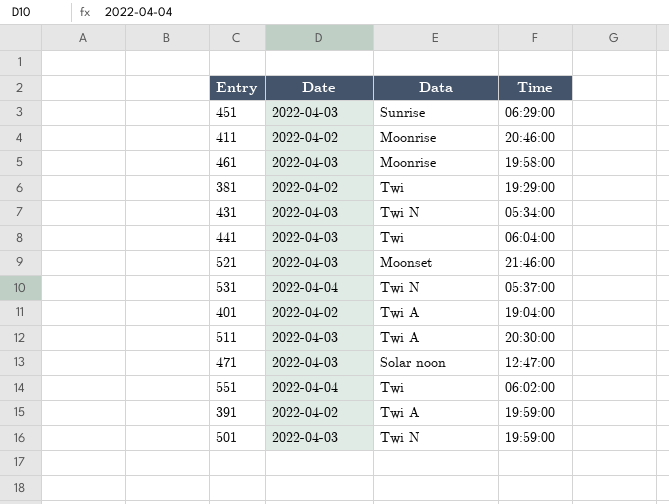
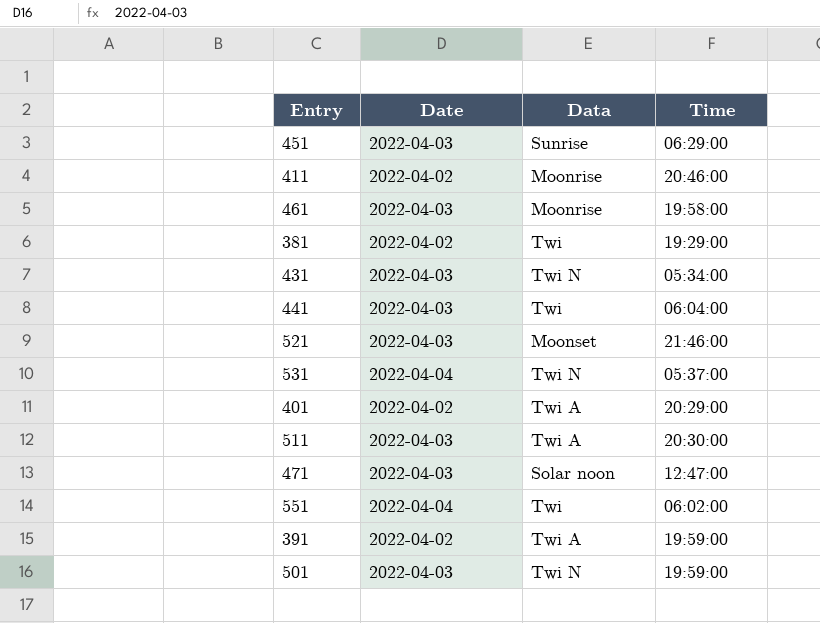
401 | Time: 19:04:00 -> 20:29:00

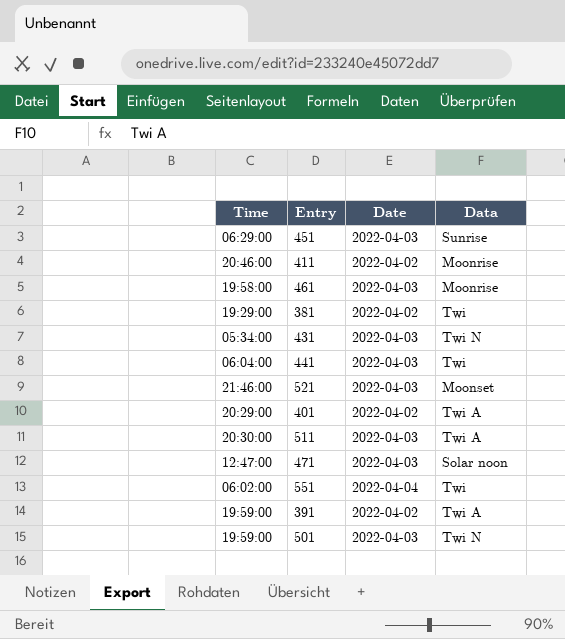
column Time | position: 4 -> 1
row 531: 2022-04-04 | Twi N | 05:37:00 -> none

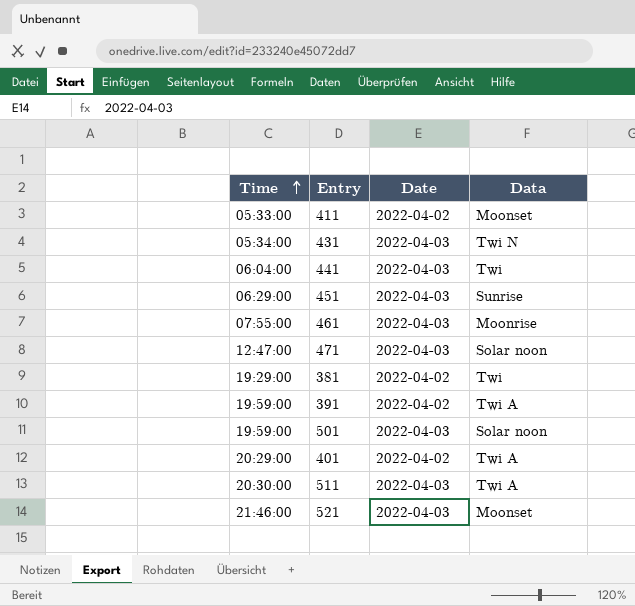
row order: none -> Time ascending
row 551: 06:02:00 | 2022-04-04 | Twi -> none
411 | Time: 20:46:00 -> 05:33:00
411 | Data: Moonrise -> Moonset
461 | Time: 19:58:00 -> 07:55:00
501 | Data: Twi N -> Solar noon

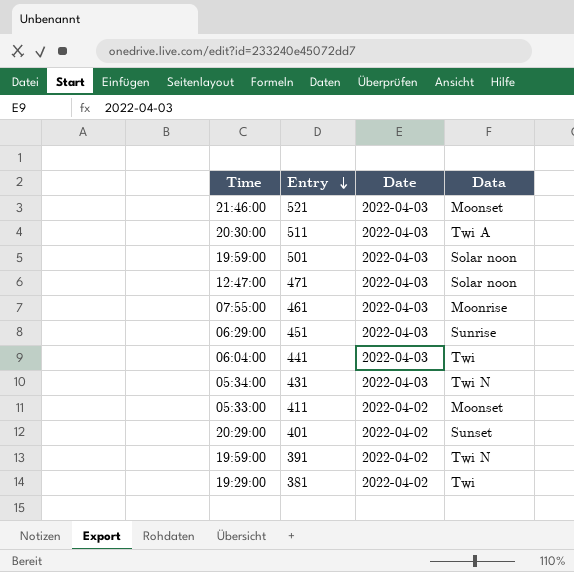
row order: Time ascending -> Entry descending
401 | Data: Twi A -> Sunset
391 | Data: Twi A -> Twi N

